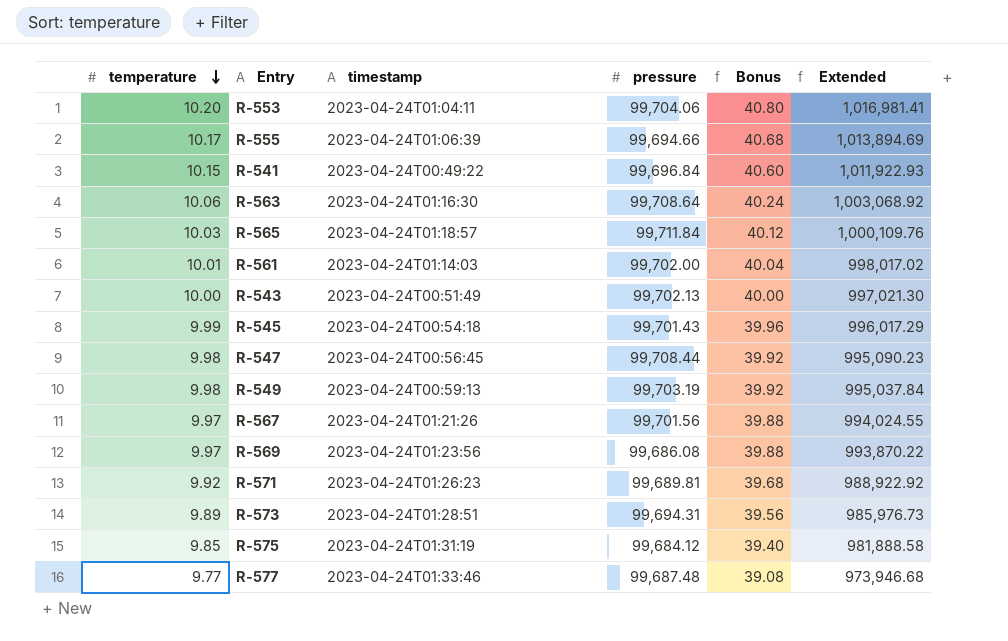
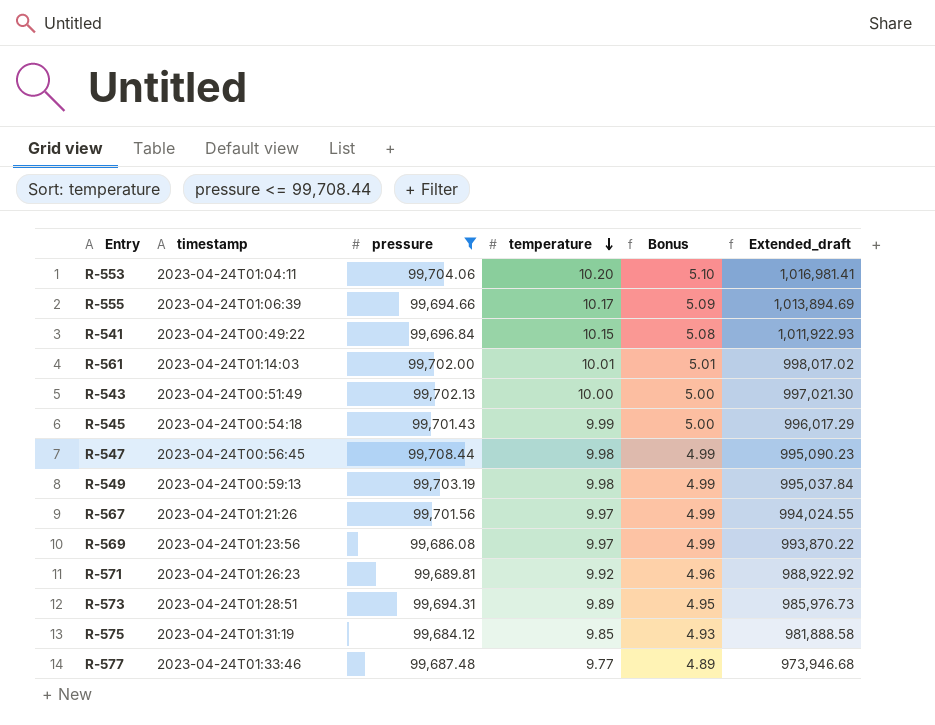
filter: none -> pressure <= 99,708.44
column temperature | position: 1 -> 4
column Bonus | formula: [temperature] * 4 -> [temperature] * 0.5
column name: Extended -> Extended_draft

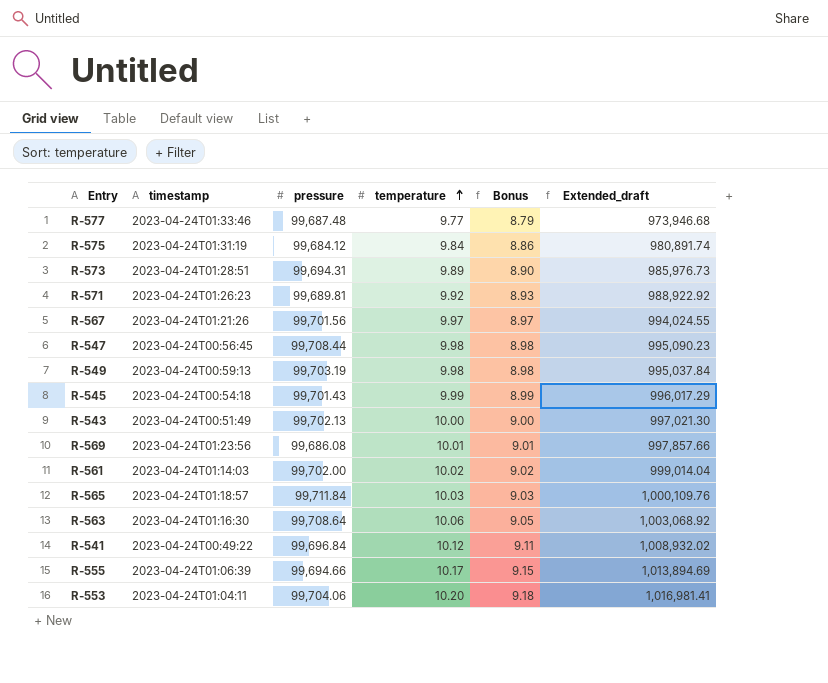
filter: pressure <= 99,708.44 -> none
row order: temperature descending -> temperature ascending
column Bonus | formula: [temperature] * 0.5 -> [temperature] * 0.9
R-575 | temperature: 9.85 -> 9.84
R-575 | Extended_draft: 981,888.58 -> 980,891.74
R-569 | temperature: 9.97 -> 10.01
R-569 | Extended_draft: 993,870.22 -> 997,857.66
R-561 | temperature: 10.01 -> 10.02
R-561 | Extended_draft: 998,017.02 -> 999,014.04
R-541 | temperature: 10.15 -> 10.12
R-541 | Extended_draft: 1,011,922.93 -> 1,008,932.02

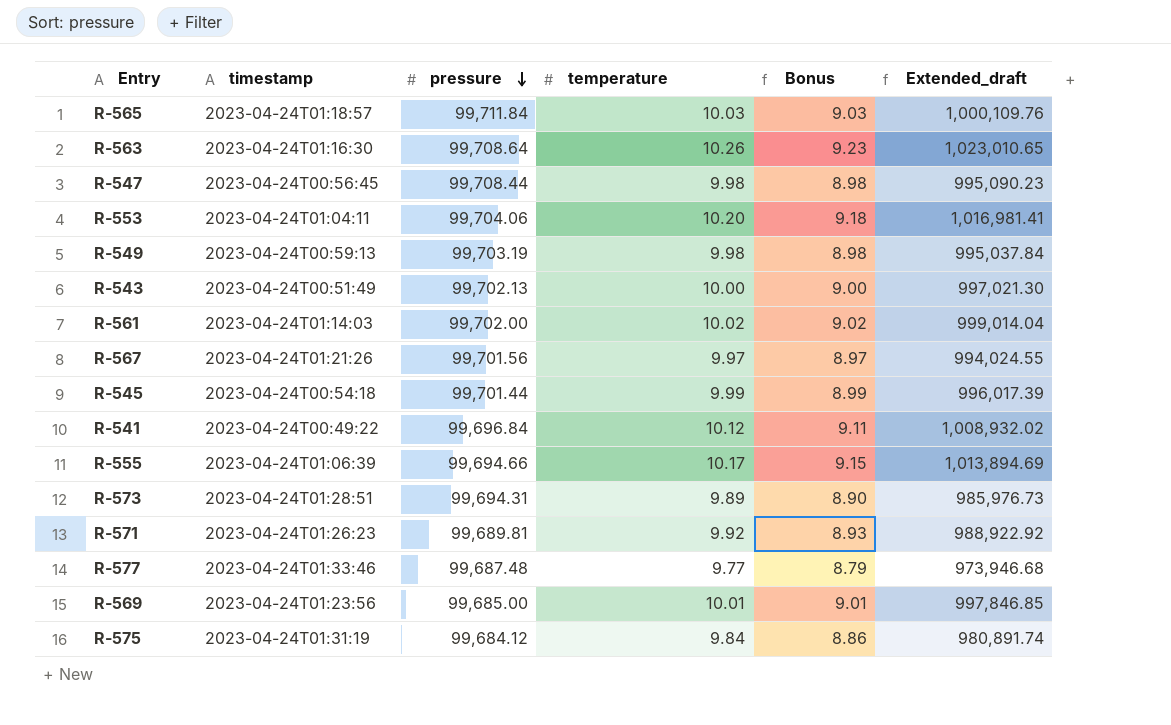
row order: temperature ascending -> pressure descending
R-563 | temperature: 10.06 -> 10.26
R-563 | Bonus: 9.05 -> 9.23
R-563 | Extended_draft: 1,003,068.92 -> 1,023,010.65
R-545 | pressure: 99,701.43 -> 99,701.44
R-545 | Extended_draft: 996,017.29 -> 996,017.39
R-569 | pressure: 99,686.08 -> 99,685.00
R-569 | Extended_draft: 997,857.66 -> 997,846.85

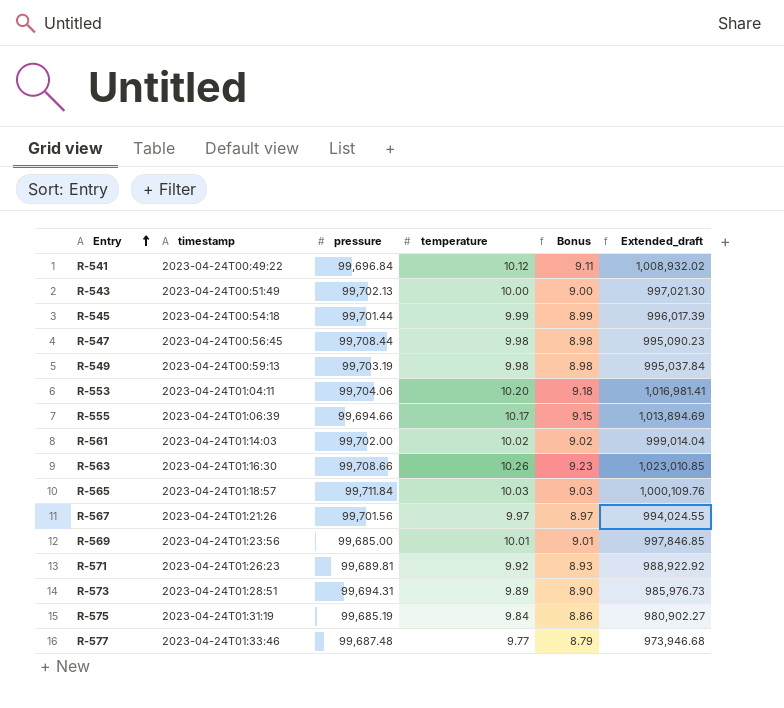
row order: pressure descending -> Entry ascending
R-563 | pressure: 99,708.64 -> 99,708.66
R-563 | Extended_draft: 1,023,010.65 -> 1,023,010.85
R-575 | pressure: 99,684.12 -> 99,685.19
R-575 | Extended_draft: 980,891.74 -> 980,902.27

